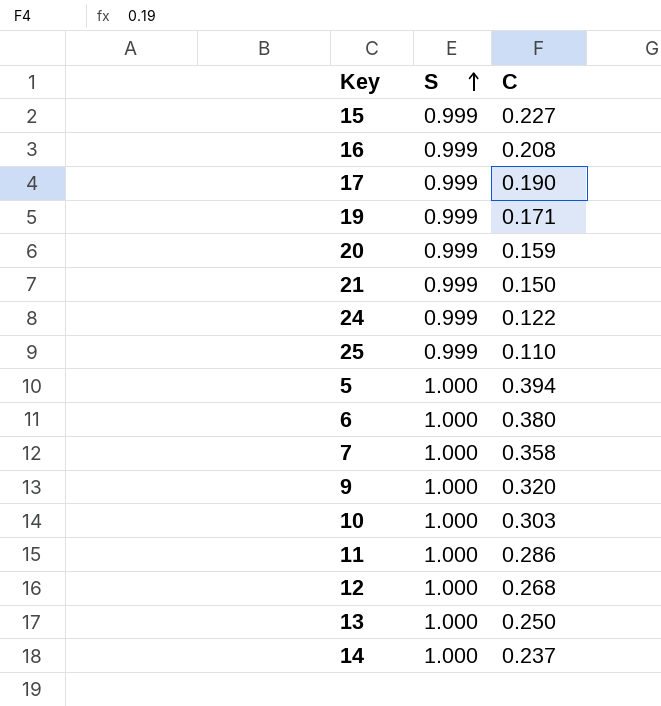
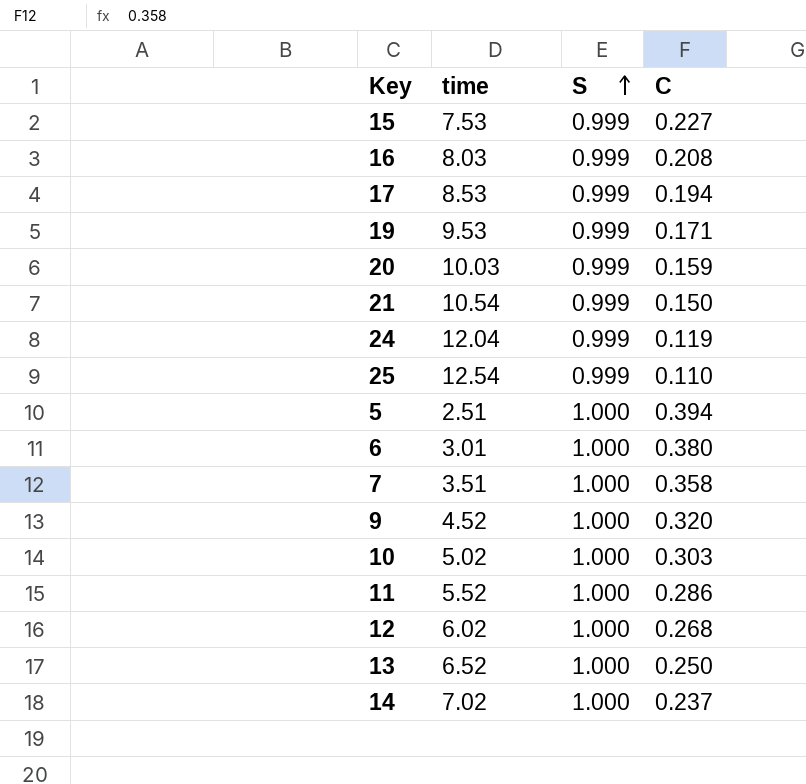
column time | position: none -> 2
17 | C: 0.190 -> 0.194
24 | C: 0.122 -> 0.119

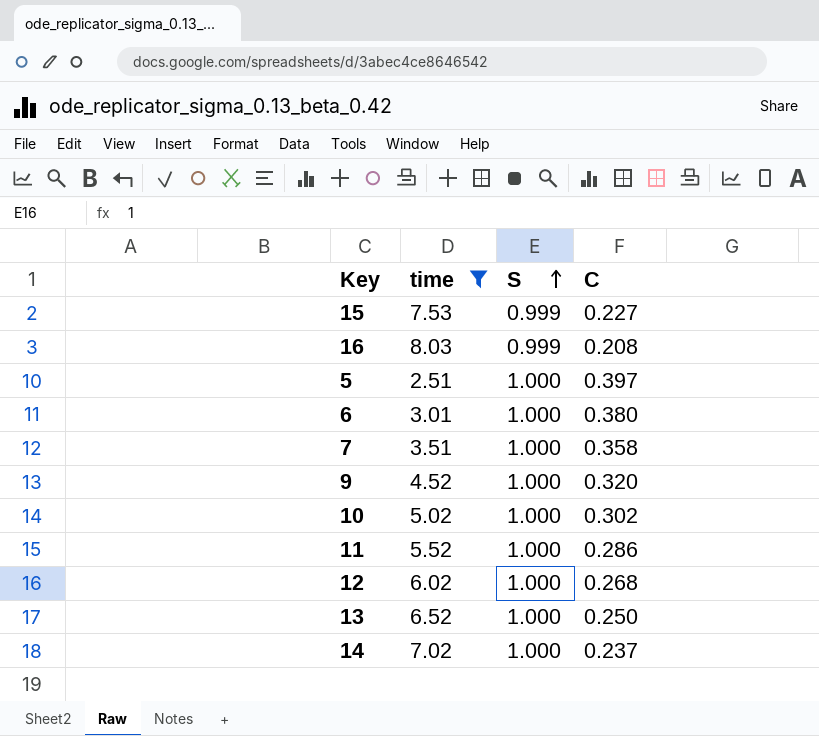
filter: none -> time <= 8.03
5 | C: 0.394 -> 0.397
10 | C: 0.303 -> 0.302

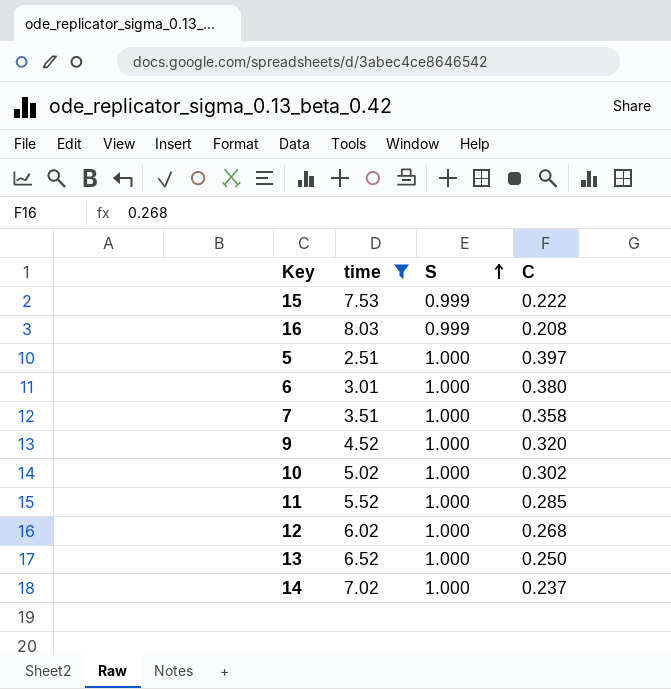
15 | C: 0.227 -> 0.222
11 | C: 0.286 -> 0.285

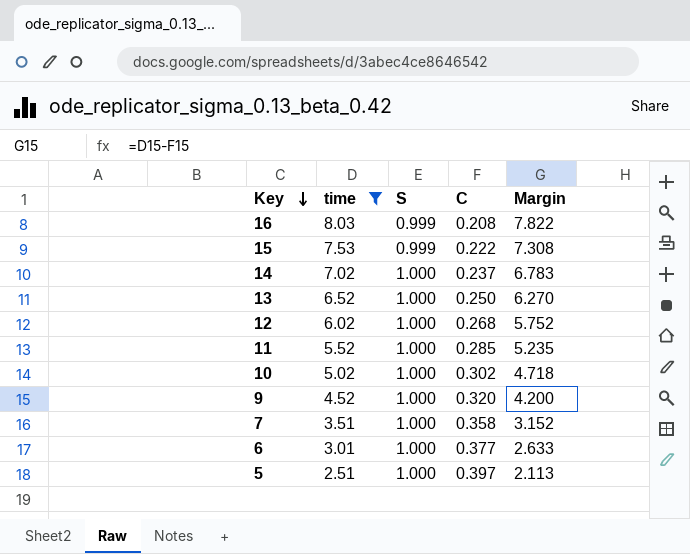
row order: S ascending -> Key descending
column Margin | formula: none -> [time] - [C]
6 | C: 0.380 -> 0.377

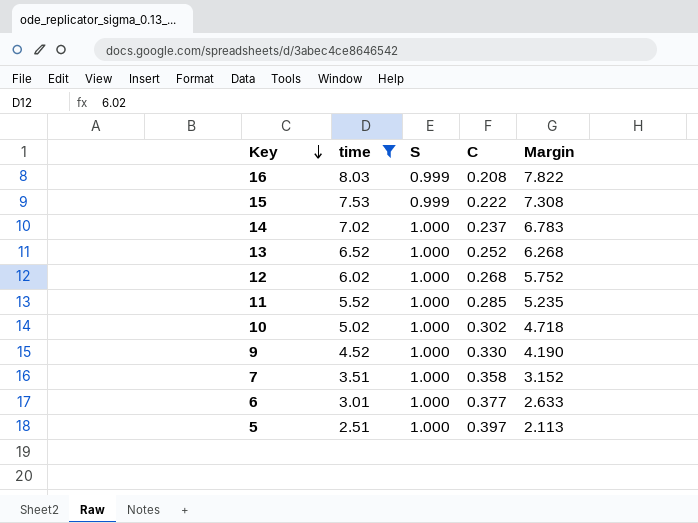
13 | C: 0.250 -> 0.252
13 | Margin: 6.270 -> 6.268
9 | C: 0.320 -> 0.330
9 | Margin: 4.200 -> 4.190

